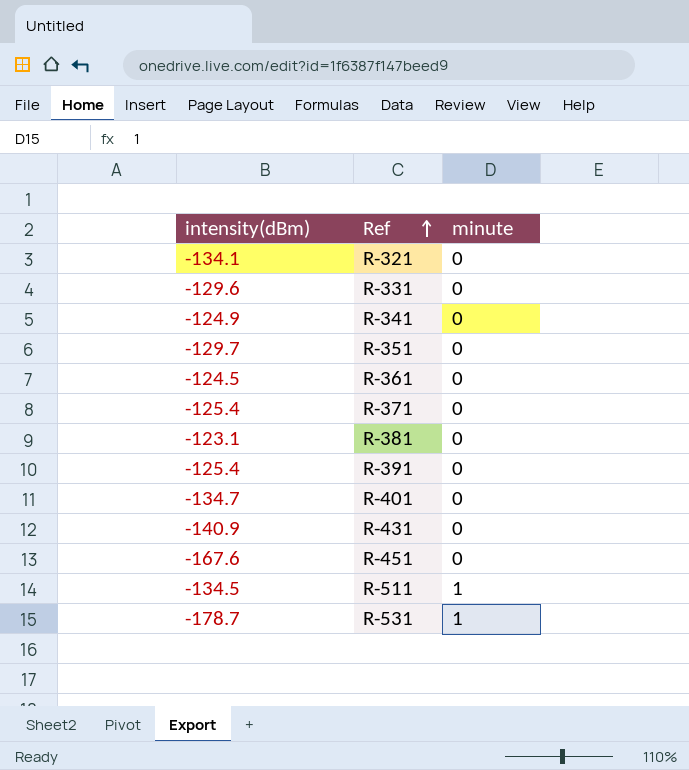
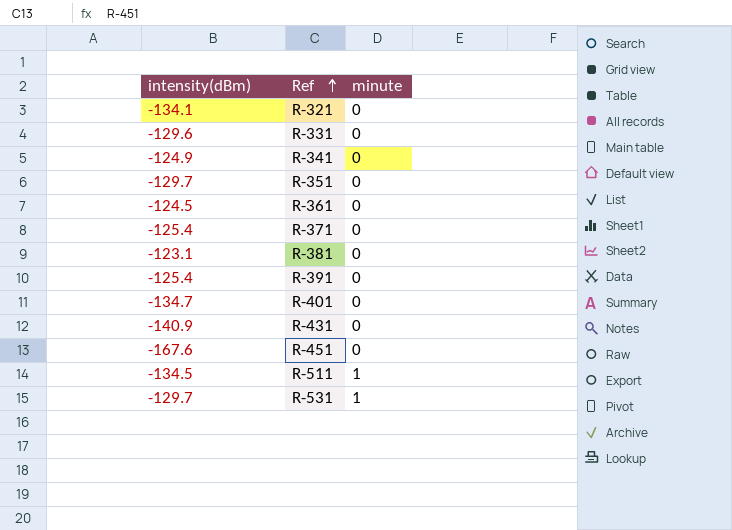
R-531 | intensity(dBm): -178.7 -> -129.7

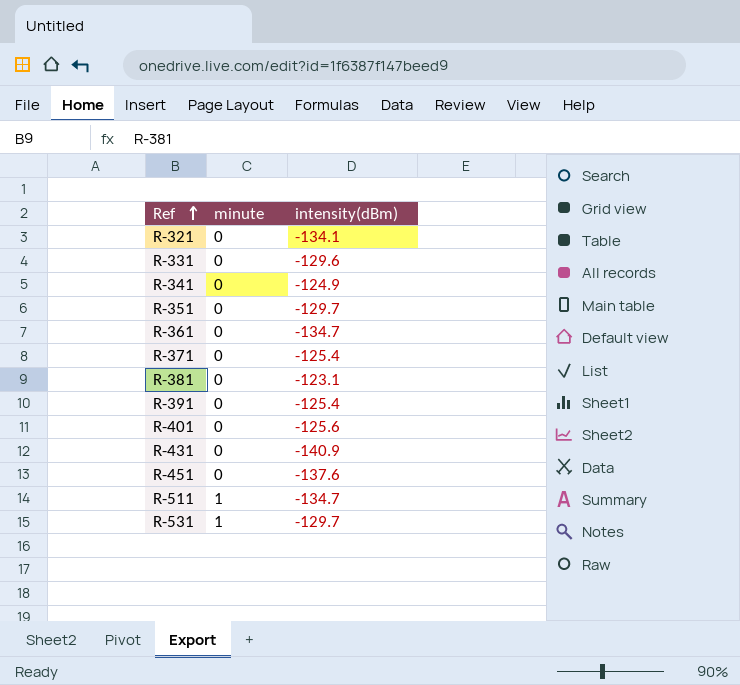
column intensity(dBm) | position: 1 -> 3
R-361 | intensity(dBm): -124.5 -> -134.7
R-401 | intensity(dBm): -134.7 -> -125.6
R-451 | intensity(dBm): -167.6 -> -137.6
R-511 | intensity(dBm): -134.5 -> -134.7

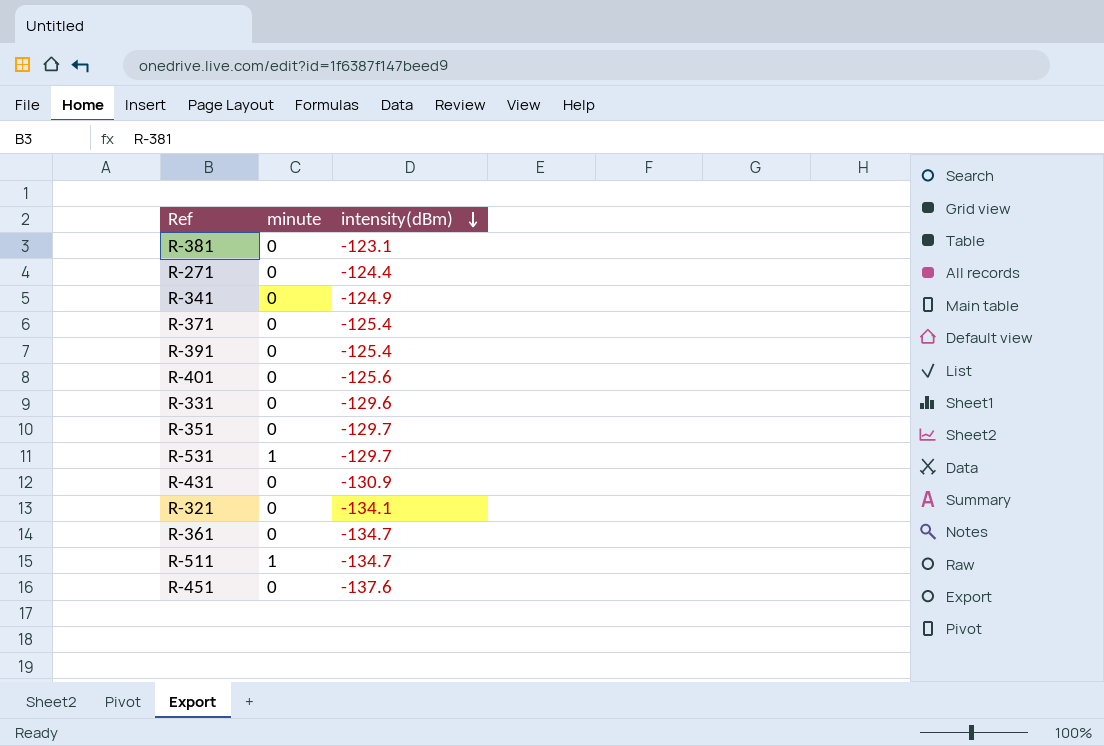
row order: Ref ascending -> intensity(dBm) descending
row R-271: none -> 0 | -124.4
R-431 | intensity(dBm): -140.9 -> -130.9

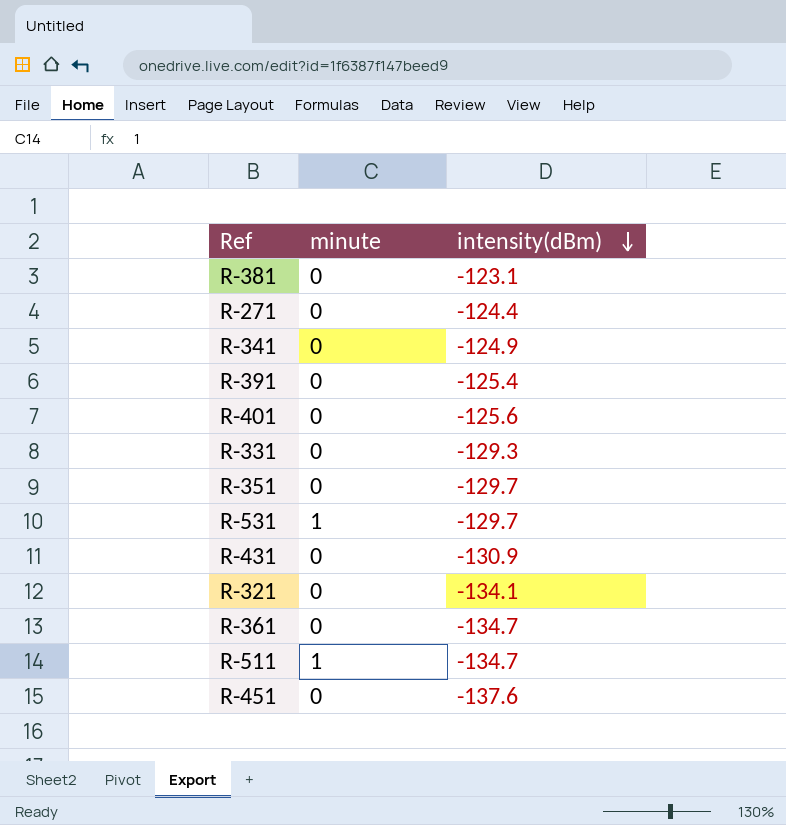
row R-371: 0 | -125.4 -> none
R-331 | intensity(dBm): -129.6 -> -129.3

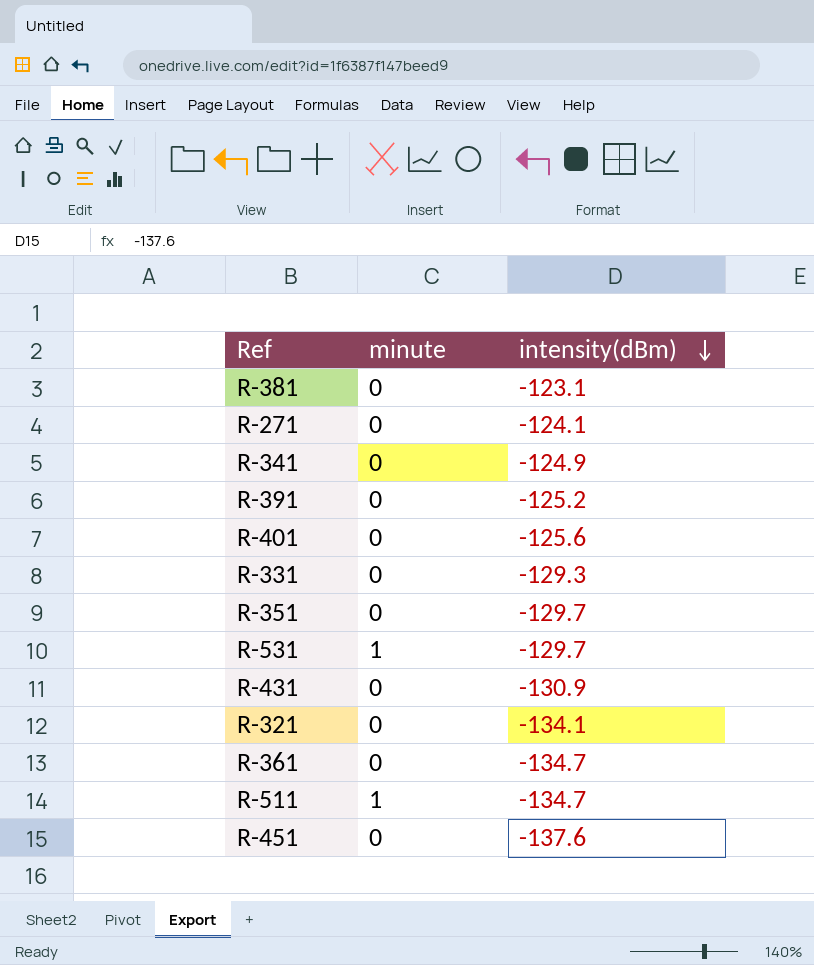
R-271 | intensity(dBm): -124.4 -> -124.1
R-391 | intensity(dBm): -125.4 -> -125.2

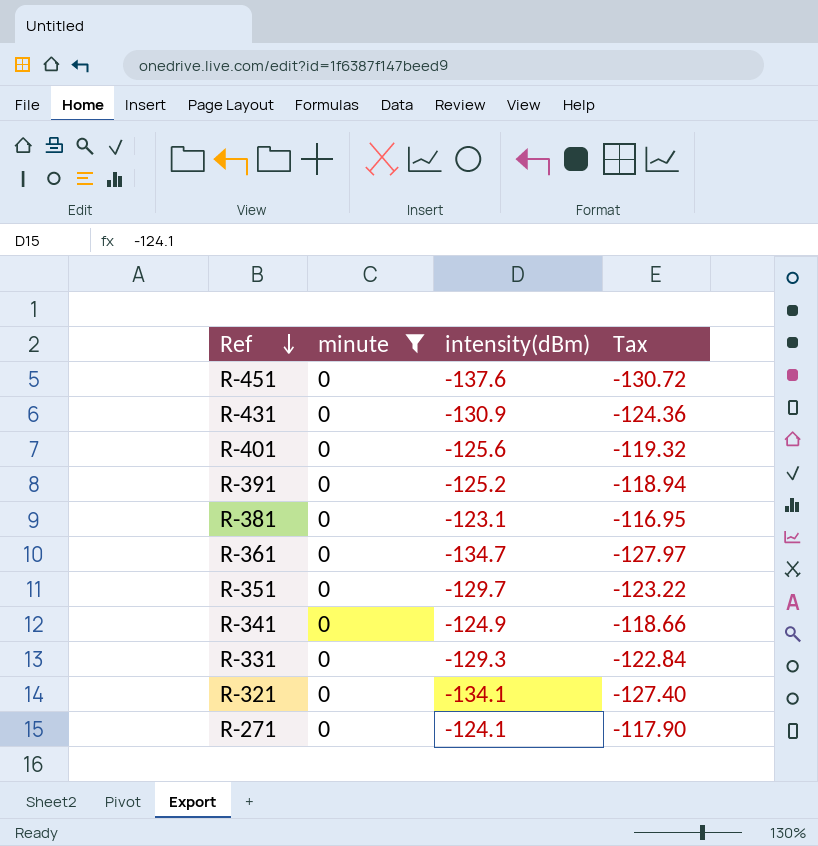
filter: none -> minute = 0
row order: intensity(dBm) descending -> Ref descending
column Tax | formula: none -> [intensity(dBm)] * 0.95

